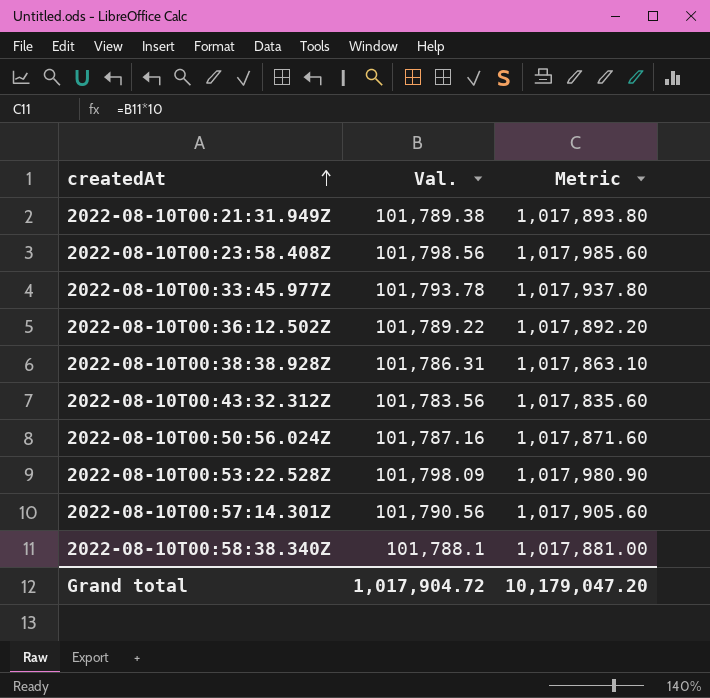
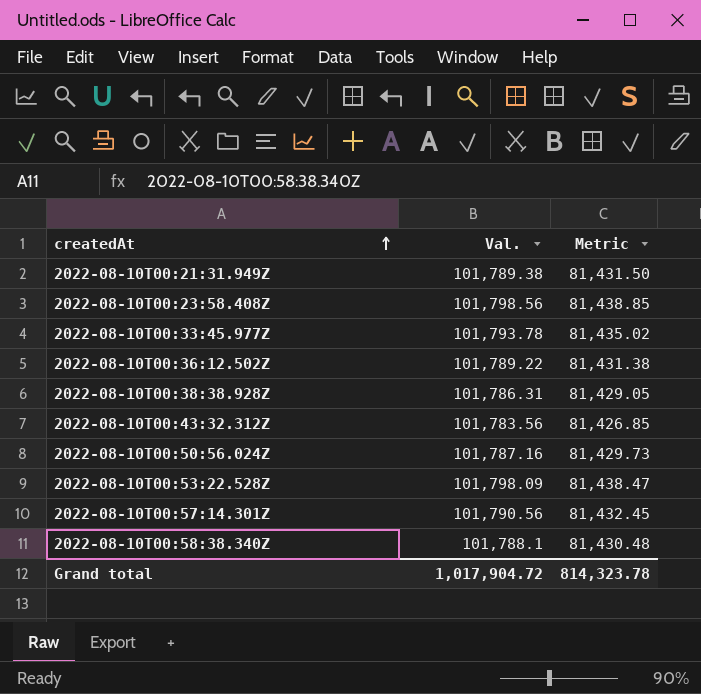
column Metric | formula: [Val.] * 10 -> [Val.] * 0.8
Grand total | Metric: 10,179,047.20 -> 814,323.78

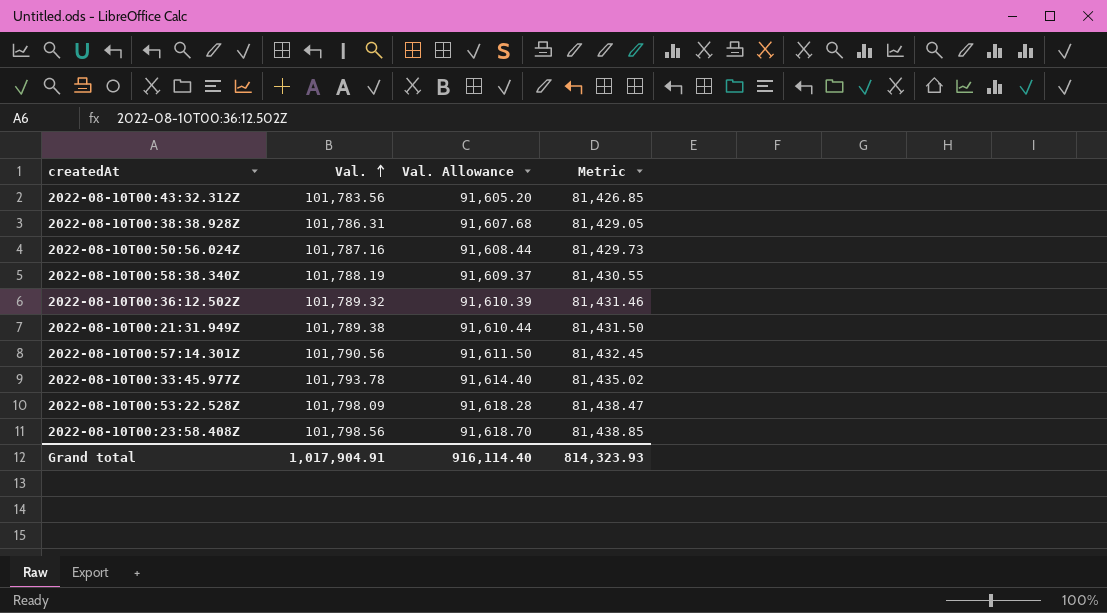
row order: createdAt ascending -> Val. ascending
column Val. Allowance | formula: none -> [Val.] * 0.9
2022-08-10T00:58:38.340Z | Val.: 101,788.1 -> 101,788.19
2022-08-10T00:58:38.340Z | Metric: 81,430.48 -> 81,430.55
2022-08-10T00:36:12.502Z | Val.: 101,789.22 -> 101,789.32
2022-08-10T00:36:12.502Z | Metric: 81,431.38 -> 81,431.46
Grand total | Val.: 1,017,904.72 -> 1,017,904.91
Grand total | Metric: 814,323.78 -> 814,323.93

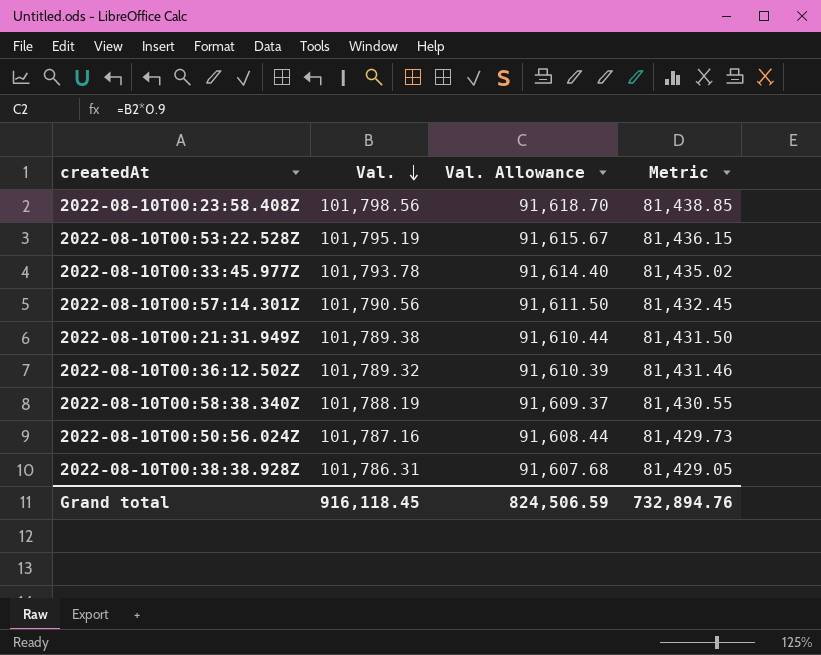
row order: Val. ascending -> Val. descending
row 2022-08-10T00:43:32.312Z: 101,783.56 | 91,605.20 | 81,426.85 -> none
2022-08-10T00:53:22.528Z | Val.: 101,798.09 -> 101,795.19
2022-08-10T00:53:22.528Z | Val. Allowance: 91,618.28 -> 91,615.67
2022-08-10T00:53:22.528Z | Metric: 81,438.47 -> 81,436.15
Grand total | Val.: 1,017,904.91 -> 916,118.45
Grand total | Val. Allowance: 916,114.40 -> 824,506.59
Grand total | Metric: 814,323.93 -> 732,894.76

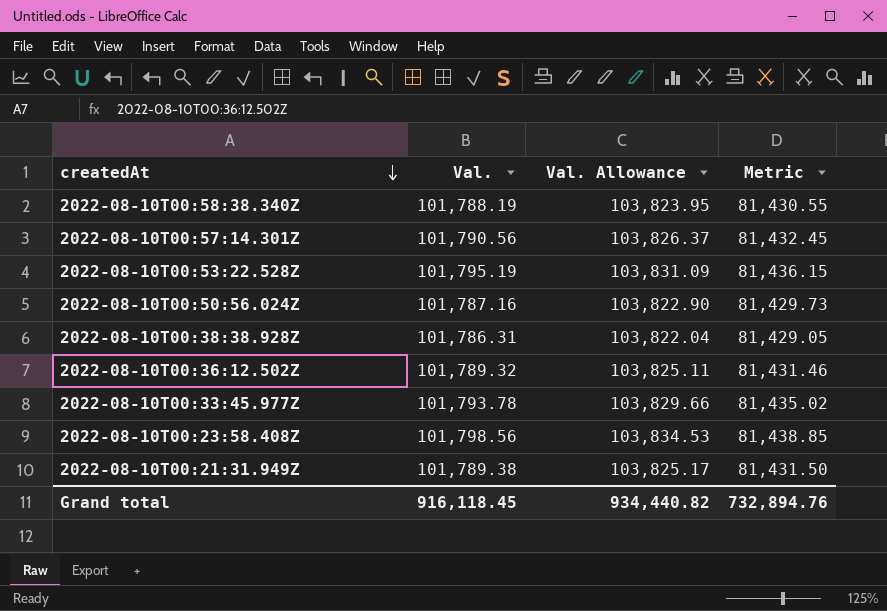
row order: Val. descending -> createdAt descending
column Val. Allowance | formula: [Val.] * 0.9 -> [Val.] * 1.02
Grand total | Val. Allowance: 824,506.59 -> 934,440.82

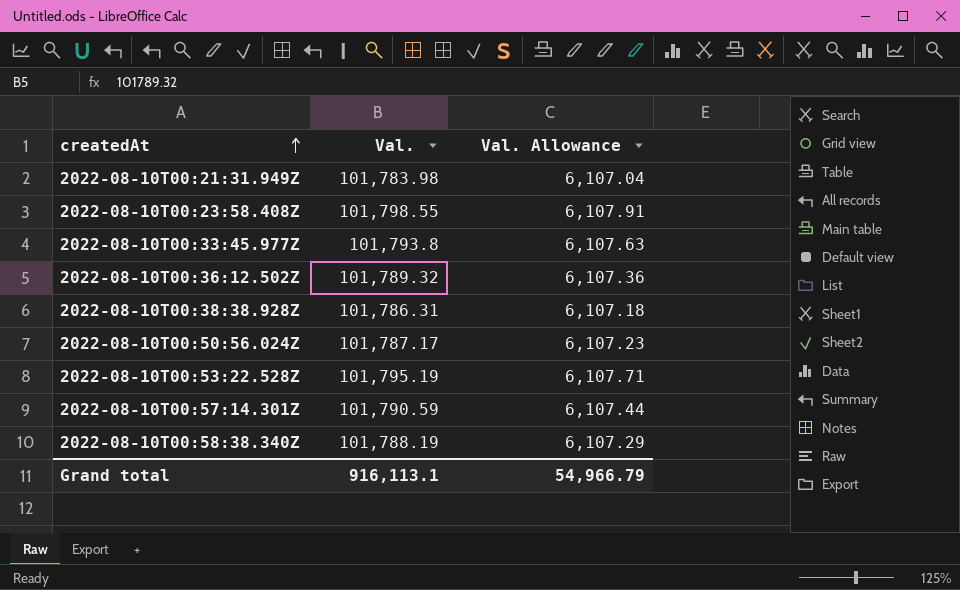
row order: createdAt descending -> createdAt ascending
column Metric | formula: [Val.] * 0.8 -> none
column Val. Allowance | formula: [Val.] * 1.02 -> [Val.] * 0.06
2022-08-10T00:21:31.949Z | Val.: 101,789.38 -> 101,783.98
2022-08-10T00:23:58.408Z | Val.: 101,798.56 -> 101,798.55
2022-08-10T00:33:45.977Z | Val.: 101,793.78 -> 101,793.8
2022-08-10T00:50:56.024Z | Val.: 101,787.16 -> 101,787.17
2022-08-10T00:57:14.301Z | Val.: 101,790.56 -> 101,790.59
Grand total | Val.: 916,118.45 -> 916,113.1
Grand total | Val. Allowance: 934,440.82 -> 54,966.79

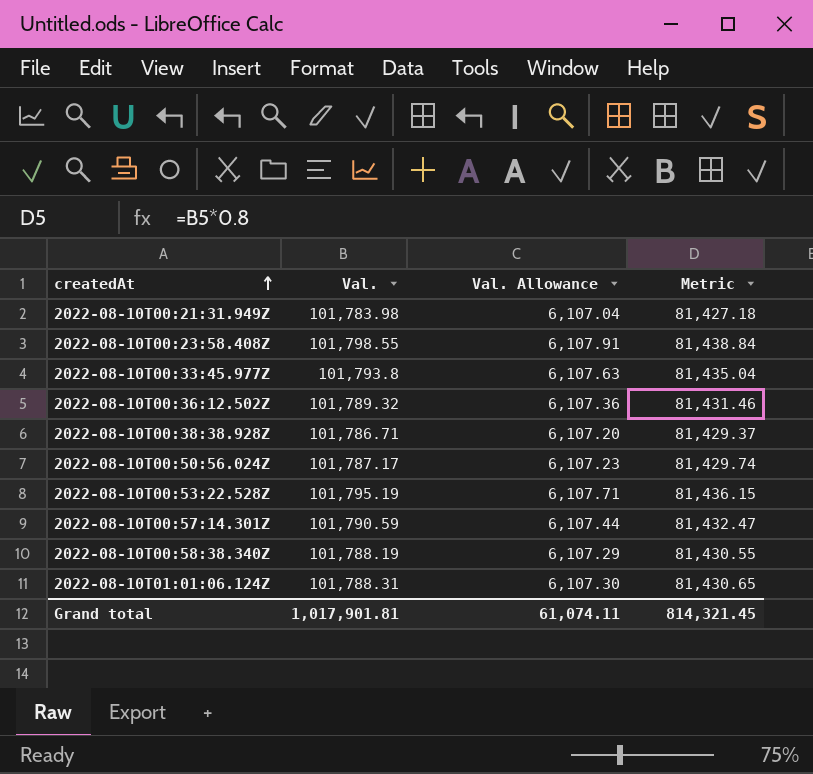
column Metric | formula: none -> [Val.] * 0.8
2022-08-10T00:38:38.928Z | Val.: 101,786.31 -> 101,786.71
2022-08-10T00:38:38.928Z | Val. Allowance: 6,107.18 -> 6,107.20
row 2022-08-10T01:01:06.124Z: none -> 101,788.31 | 6,107.30 | 81,430.65
Grand total | Val.: 916,113.1 -> 1,017,901.81
Grand total | Val. Allowance: 54,966.79 -> 61,074.11

